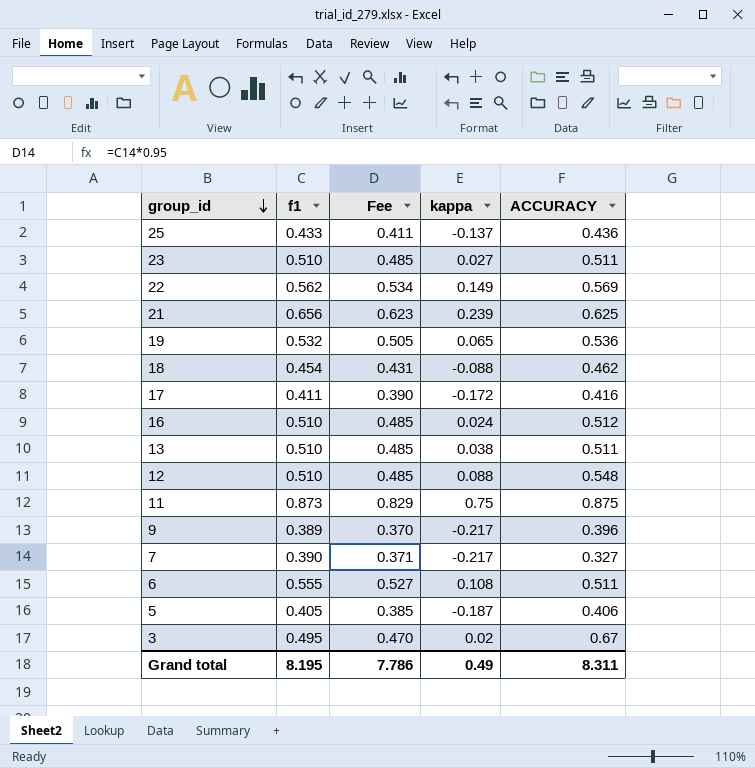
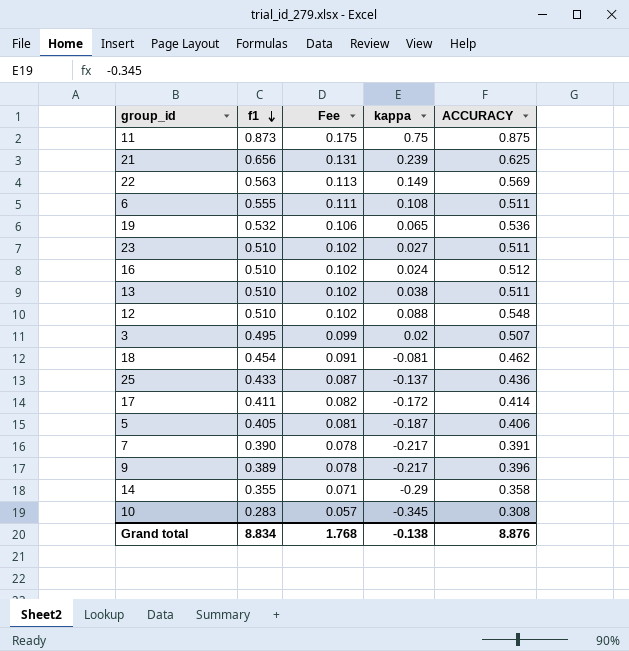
row order: group_id descending -> f1 descending
column Fee | formula: [f1] * 0.95 -> [f1] * 0.2
22 | f1: 0.562 -> 0.563
3 | ACCURACY: 0.67 -> 0.507
18 | kappa: -0.088 -> -0.081
17 | ACCURACY: 0.416 -> 0.414
7 | ACCURACY: 0.327 -> 0.391
row 14: none -> 0.355 | 0.071 | -0.29 | 0.358
row 10: none -> 0.283 | 0.057 | -0.345 | 0.308
Grand total | f1: 8.195 -> 8.834
Grand total | Fee: 7.786 -> 1.768
Grand total | kappa: 0.49 -> -0.138
Grand total | ACCURACY: 8.311 -> 8.876

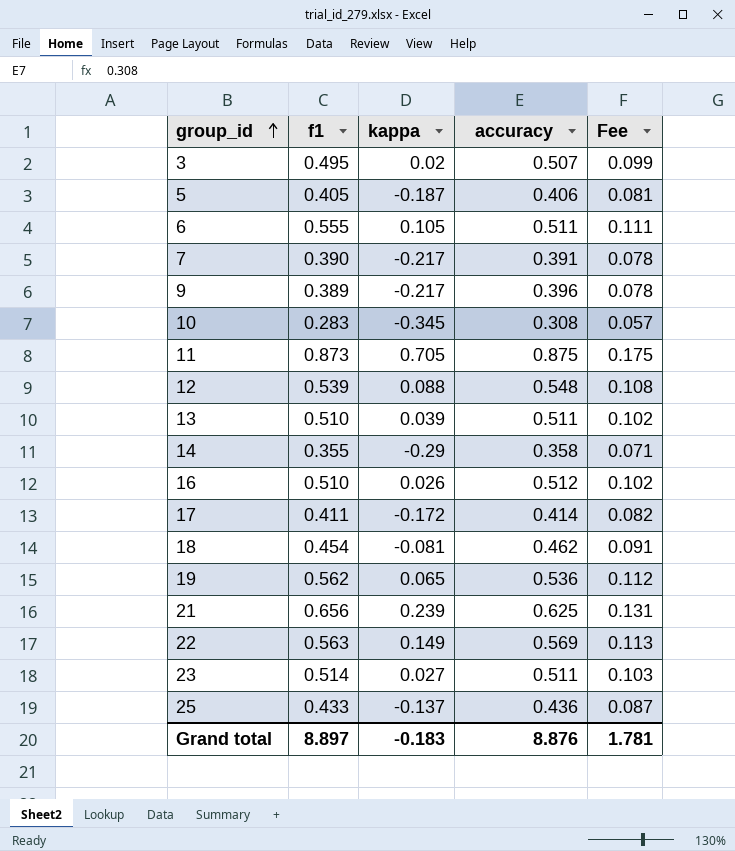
row order: f1 descending -> group_id ascending
column name: ACCURACY -> accuracy
column Fee | position: 3 -> 5
6 | kappa: 0.108 -> 0.105
11 | kappa: 0.75 -> 0.705
12 | f1: 0.510 -> 0.539
12 | Fee: 0.102 -> 0.108
13 | kappa: 0.038 -> 0.039
16 | kappa: 0.024 -> 0.026
19 | f1: 0.532 -> 0.562
19 | Fee: 0.106 -> 0.112
23 | f1: 0.510 -> 0.514
23 | Fee: 0.102 -> 0.103
Grand total | f1: 8.834 -> 8.897
Grand total | kappa: -0.138 -> -0.183
Grand total | Fee: 1.768 -> 1.781

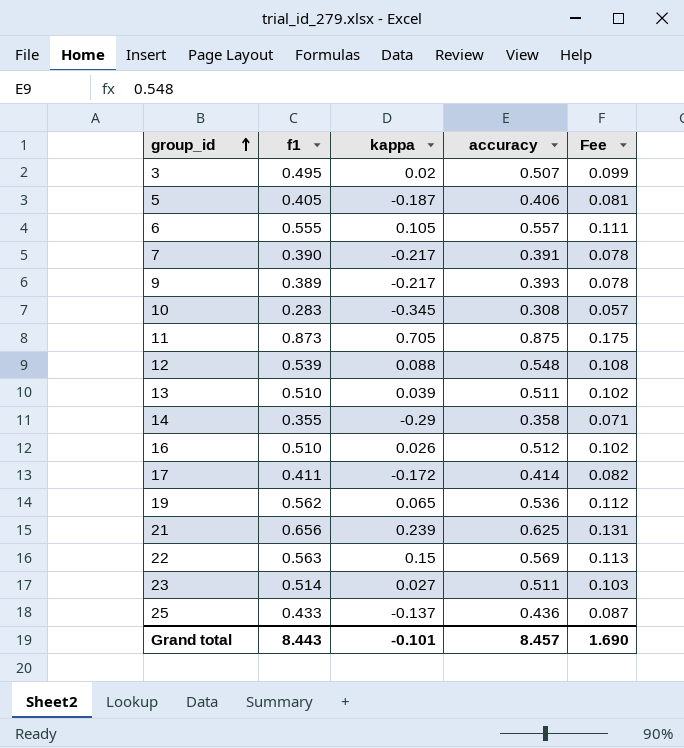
row 18: 0.454 | -0.081 | 0.462 | 0.091 -> none
6 | accuracy: 0.511 -> 0.557
9 | accuracy: 0.396 -> 0.393
22 | kappa: 0.149 -> 0.15
Grand total | f1: 8.897 -> 8.443
Grand total | kappa: -0.183 -> -0.101
Grand total | accuracy: 8.876 -> 8.457
Grand total | Fee: 1.781 -> 1.690

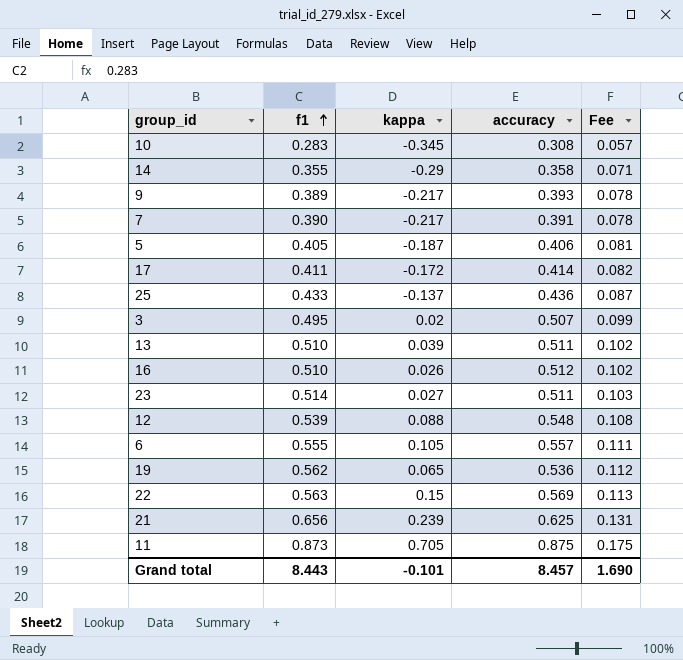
row order: group_id ascending -> f1 ascending

